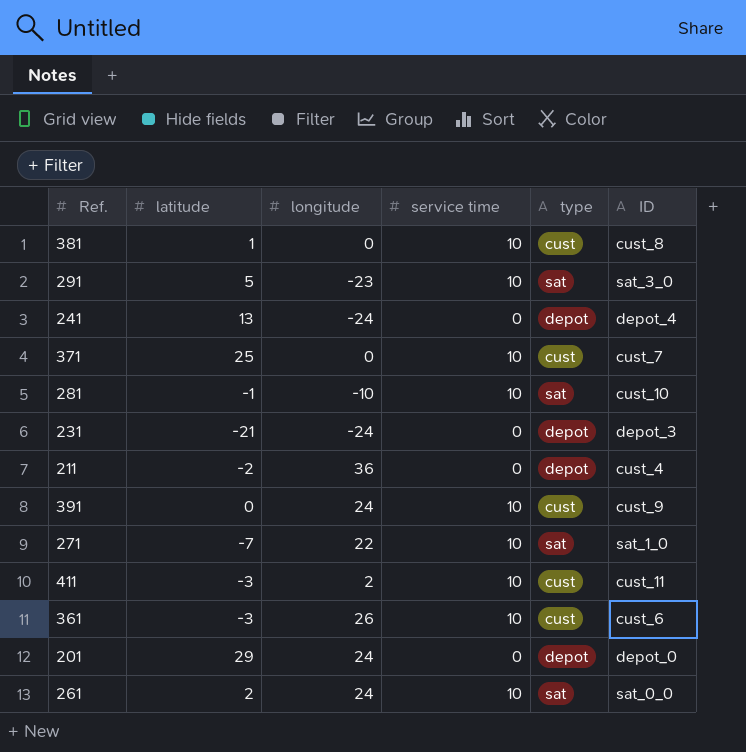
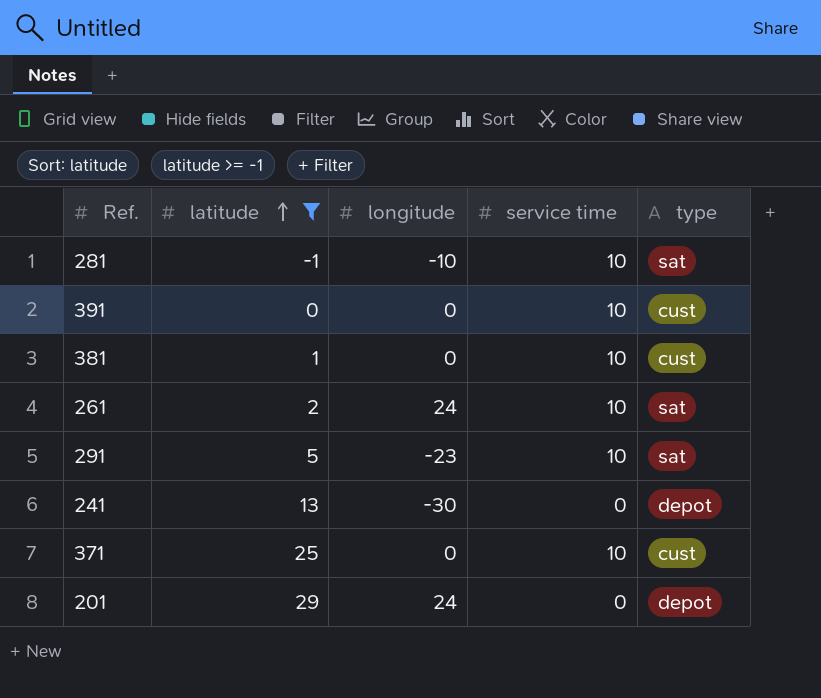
filter: none -> latitude >= -1
row order: none -> latitude ascending
column ID | position: 6 -> none
391 | longitude: 24 -> 0
241 | longitude: -24 -> -30

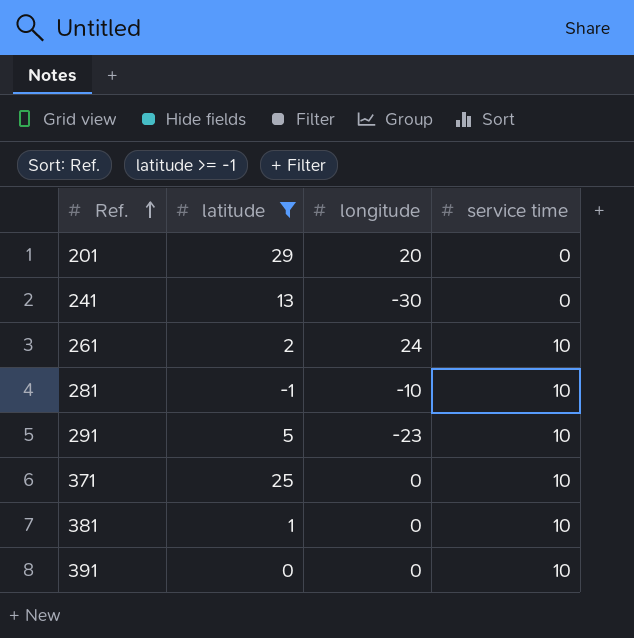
row order: latitude ascending -> Ref. ascending
column type | position: 5 -> none
201 | longitude: 24 -> 20

